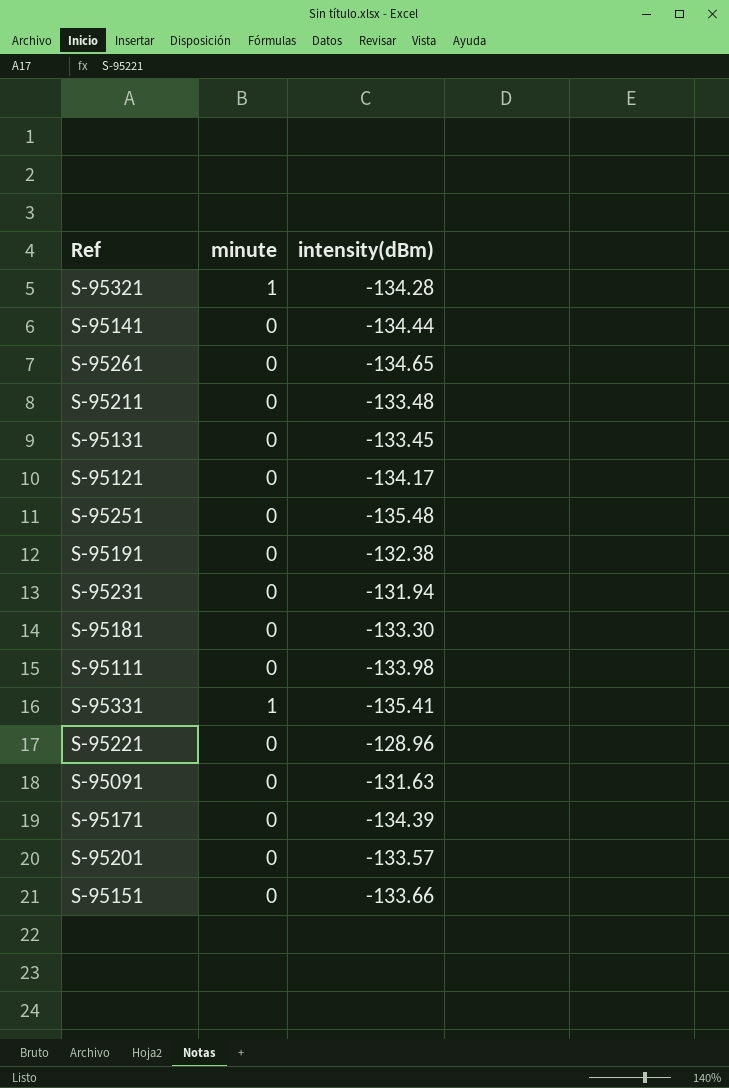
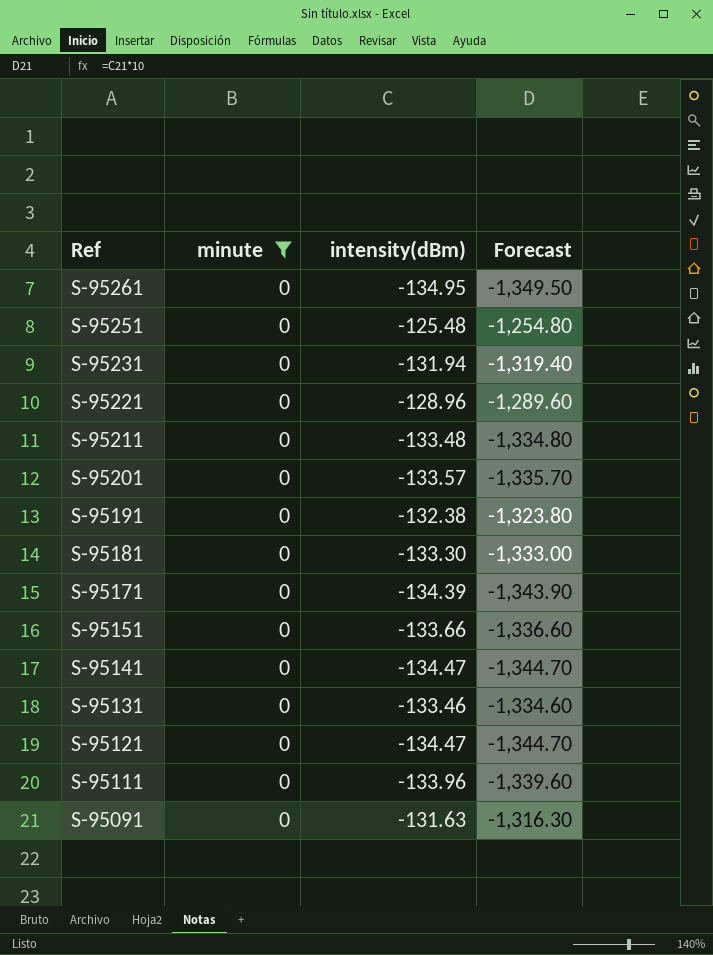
filter: none -> minute = 0
row order: none -> Ref descending
column Forecast | formula: none -> [intensity(dBm)] * 10
S-95261 | intensity(dBm): -134.65 -> -134.95
S-95251 | intensity(dBm): -135.48 -> -125.48
S-95141 | intensity(dBm): -134.44 -> -134.47
S-95131 | intensity(dBm): -133.45 -> -133.46
S-95121 | intensity(dBm): -134.17 -> -134.47
S-95111 | intensity(dBm): -133.98 -> -133.96

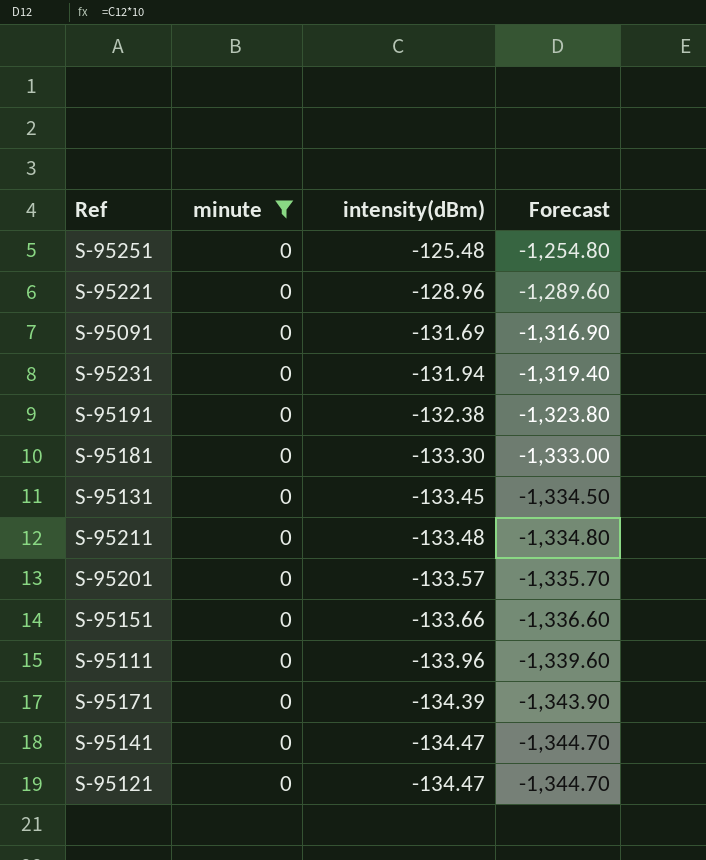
row order: Ref descending -> intensity(dBm) descending
row S-95261: 0 | -134.95 | -1,349.50 -> none
S-95091 | intensity(dBm): -131.63 -> -131.69
S-95091 | Forecast: -1,316.30 -> -1,316.90
S-95131 | intensity(dBm): -133.46 -> -133.45
S-95131 | Forecast: -1,334.60 -> -1,334.50

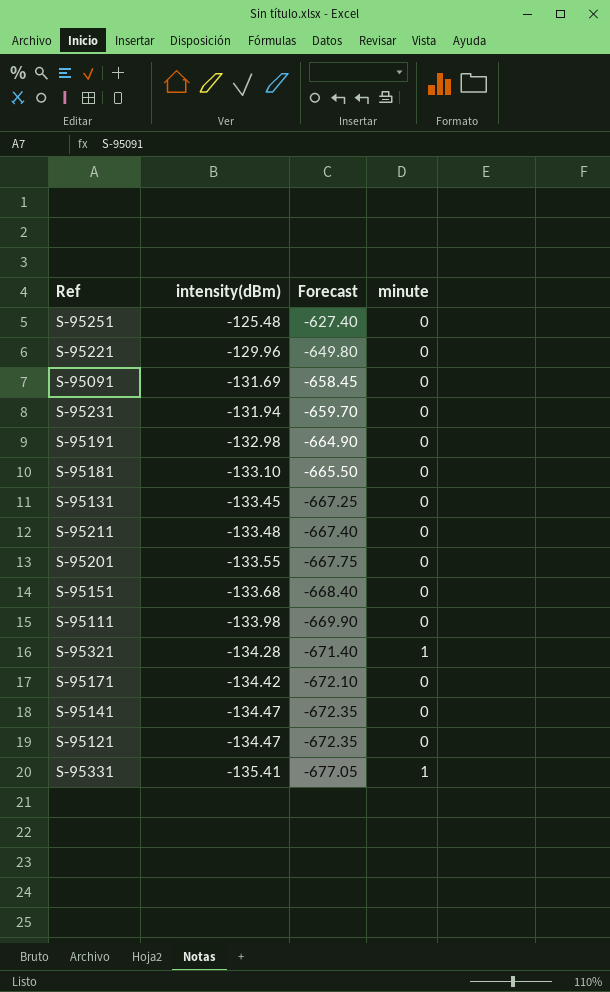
filter: minute = 0 -> none
column Forecast | formula: [intensity(dBm)] * 10 -> [intensity(dBm)] * 5
column minute | position: 2 -> 4
S-95221 | intensity(dBm): -128.96 -> -129.96
S-95191 | intensity(dBm): -132.38 -> -132.98
S-95181 | intensity(dBm): -133.30 -> -133.10
S-95201 | intensity(dBm): -133.57 -> -133.55
S-95151 | intensity(dBm): -133.66 -> -133.68
S-95111 | intensity(dBm): -133.96 -> -133.98
S-95171 | intensity(dBm): -134.39 -> -134.42

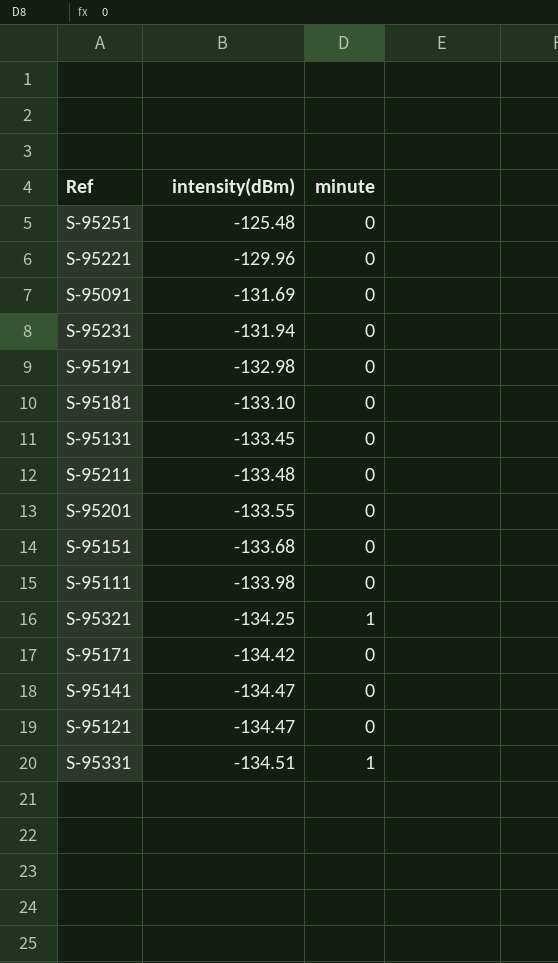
column Forecast | formula: [intensity(dBm)] * 5 -> none
S-95321 | intensity(dBm): -134.28 -> -134.25
S-95331 | intensity(dBm): -135.41 -> -134.51

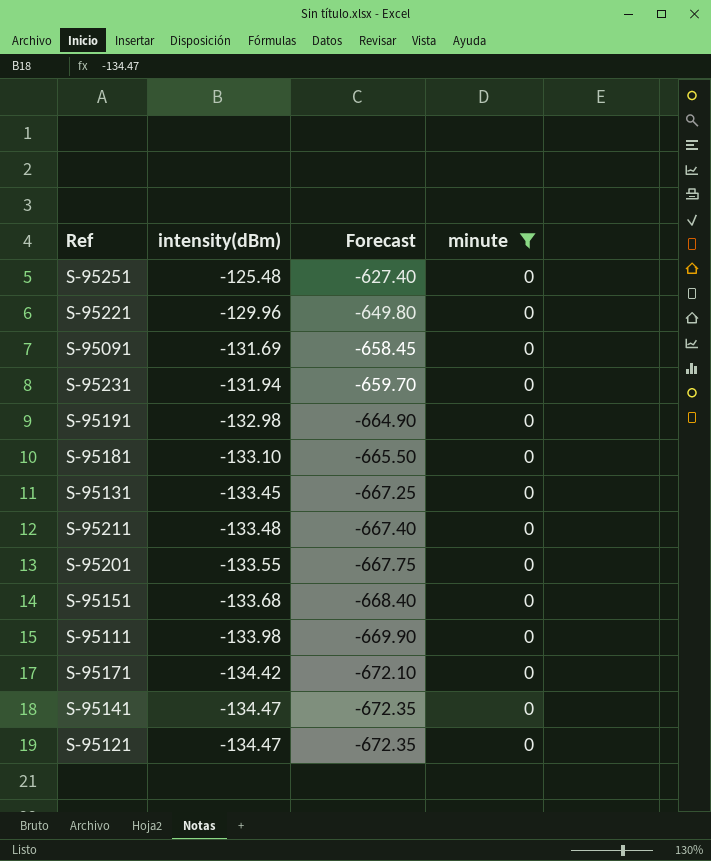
filter: none -> minute = 0
column Forecast | formula: none -> [intensity(dBm)] * 5

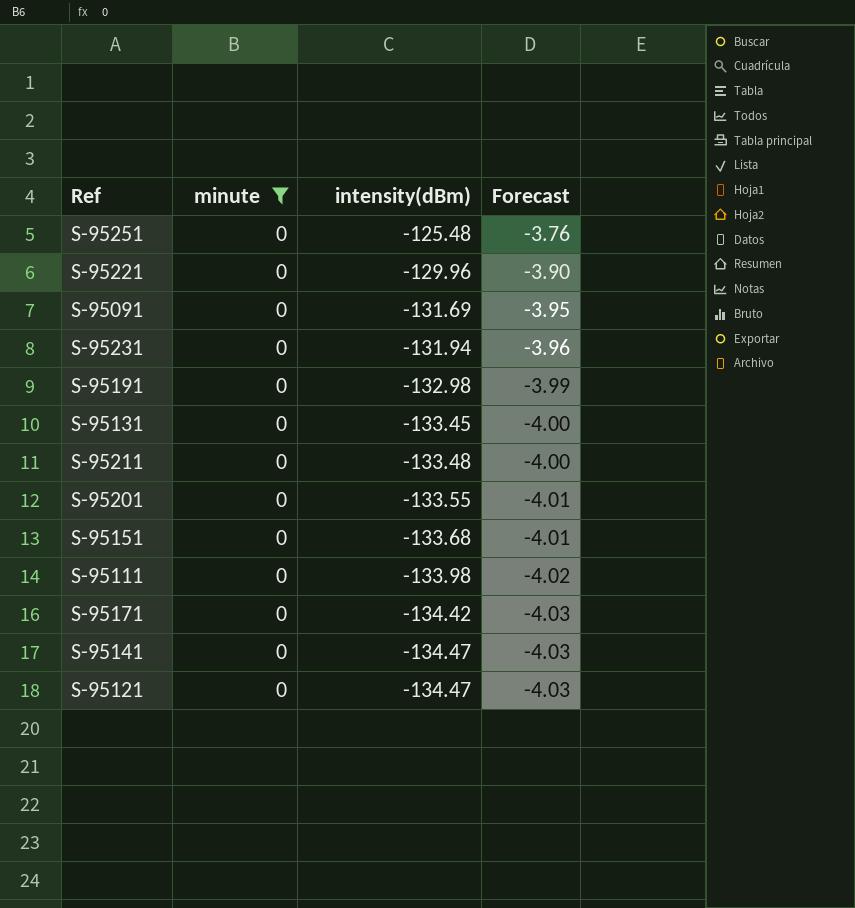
column minute | position: 4 -> 2
column Forecast | formula: [intensity(dBm)] * 5 -> [intensity(dBm)] * 0.03
row S-95181: -133.10 | -665.50 | 0 -> none

